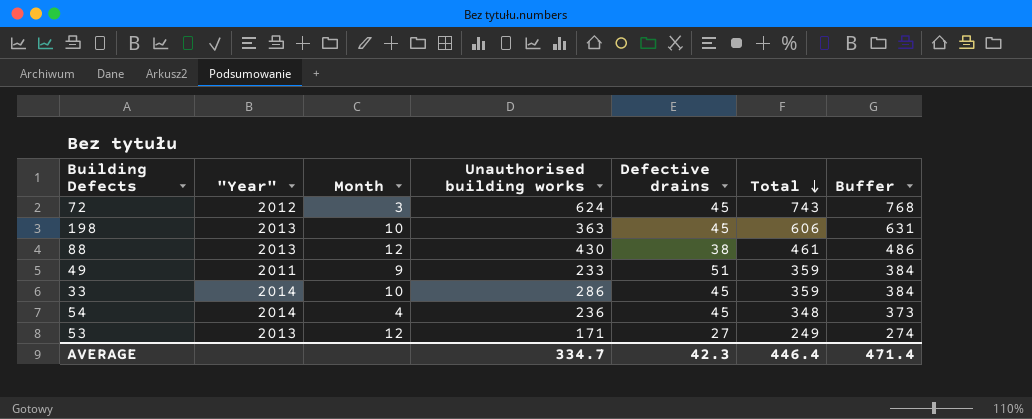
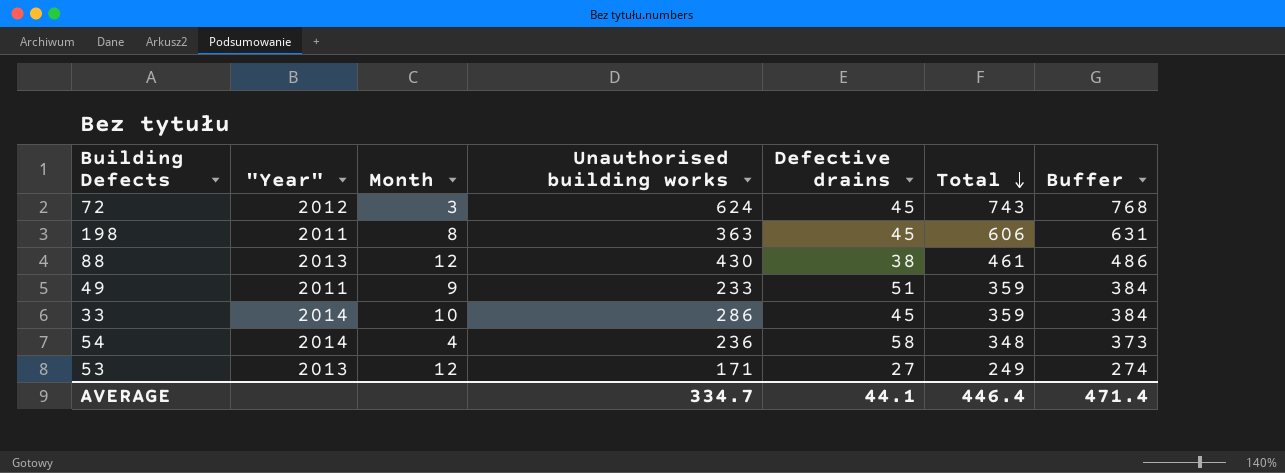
198 | "Year": 2013 -> 2011
198 | Month: 10 -> 8
54 | Defective drains: 45 -> 58
AVERAGE | Defective drains: 42.3 -> 44.1

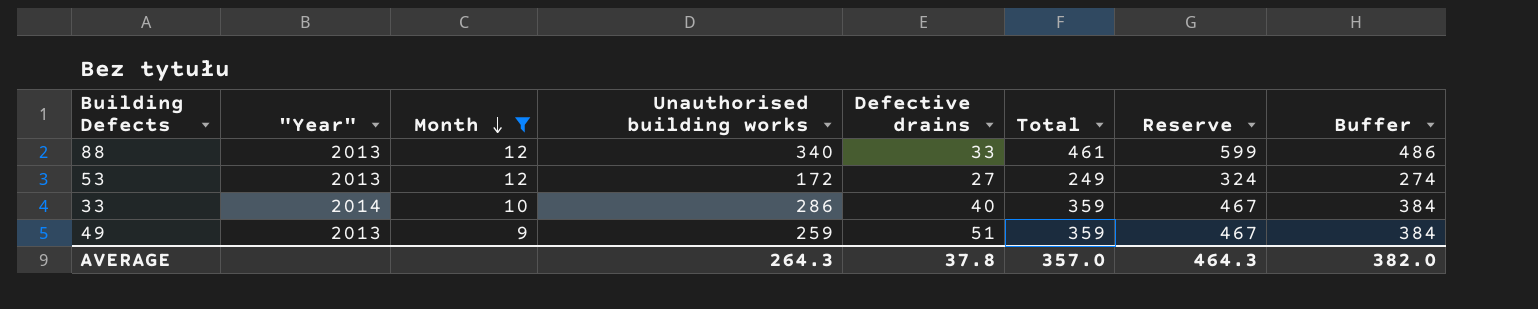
filter: none -> Month >= 9
row order: Total descending -> Month descending
column Reserve | formula: none -> [Total] * 1.3
88 | Unauthorised building works: 430 -> 340
88 | Defective drains: 38 -> 33
53 | Unauthorised building works: 171 -> 172
33 | Defective drains: 45 -> 40
49 | "Year": 2011 -> 2013
49 | Unauthorised building works: 233 -> 259
AVERAGE | Unauthorised building works: 334.7 -> 264.3
AVERAGE | Defective drains: 44.1 -> 37.8
AVERAGE | Total: 446.4 -> 357.0
AVERAGE | Buffer: 471.4 -> 382.0

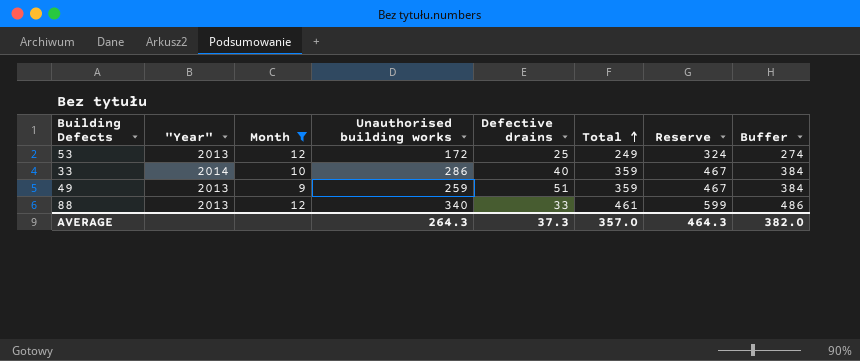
row order: Month descending -> Total ascending
53 | Defective drains: 27 -> 25
AVERAGE | Defective drains: 37.8 -> 37.3

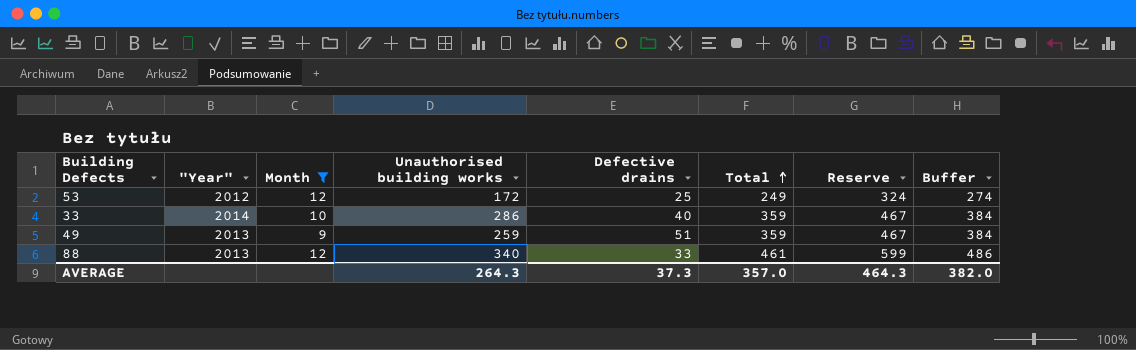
53 | "Year": 2013 -> 2012

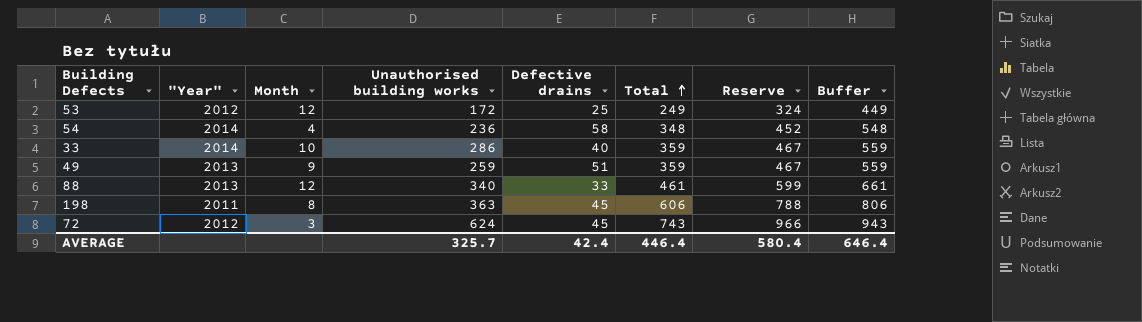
filter: Month >= 9 -> none
column Buffer | formula: [Total] + 25 -> [Total] + 200
AVERAGE | Unauthorised building works: 264.3 -> 325.7
AVERAGE | Defective drains: 37.3 -> 42.4
AVERAGE | Total: 357.0 -> 446.4
AVERAGE | Reserve: 464.3 -> 580.4
AVERAGE | Buffer: 382.0 -> 646.4

